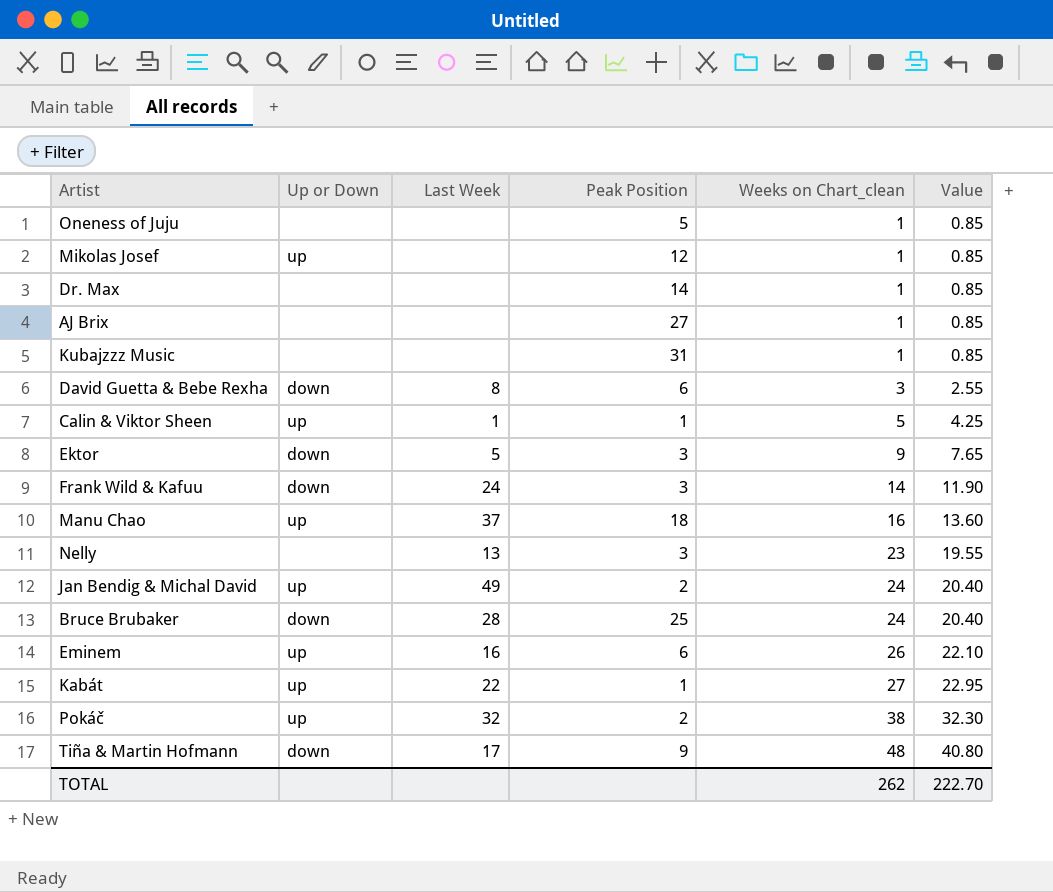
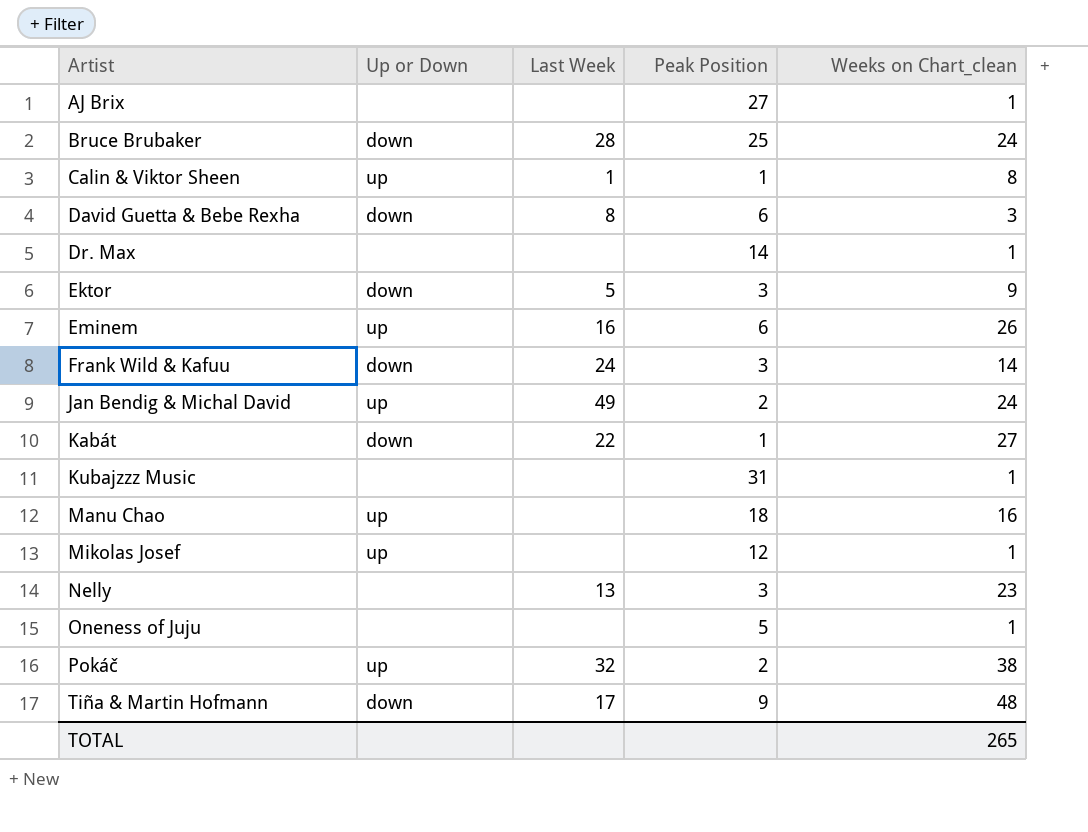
row order: Weeks on Chart_clean ascending -> Artist ascending
column Value | formula: [Weeks on Chart_clean] * 0.85 -> none
Calin & Viktor Sheen | Weeks on Chart_clean: 5 -> 8
Kabát | Up or Down: up -> down
Manu Chao | Last Week: 37 -> none
TOTAL | Weeks on Chart_clean: 262 -> 265

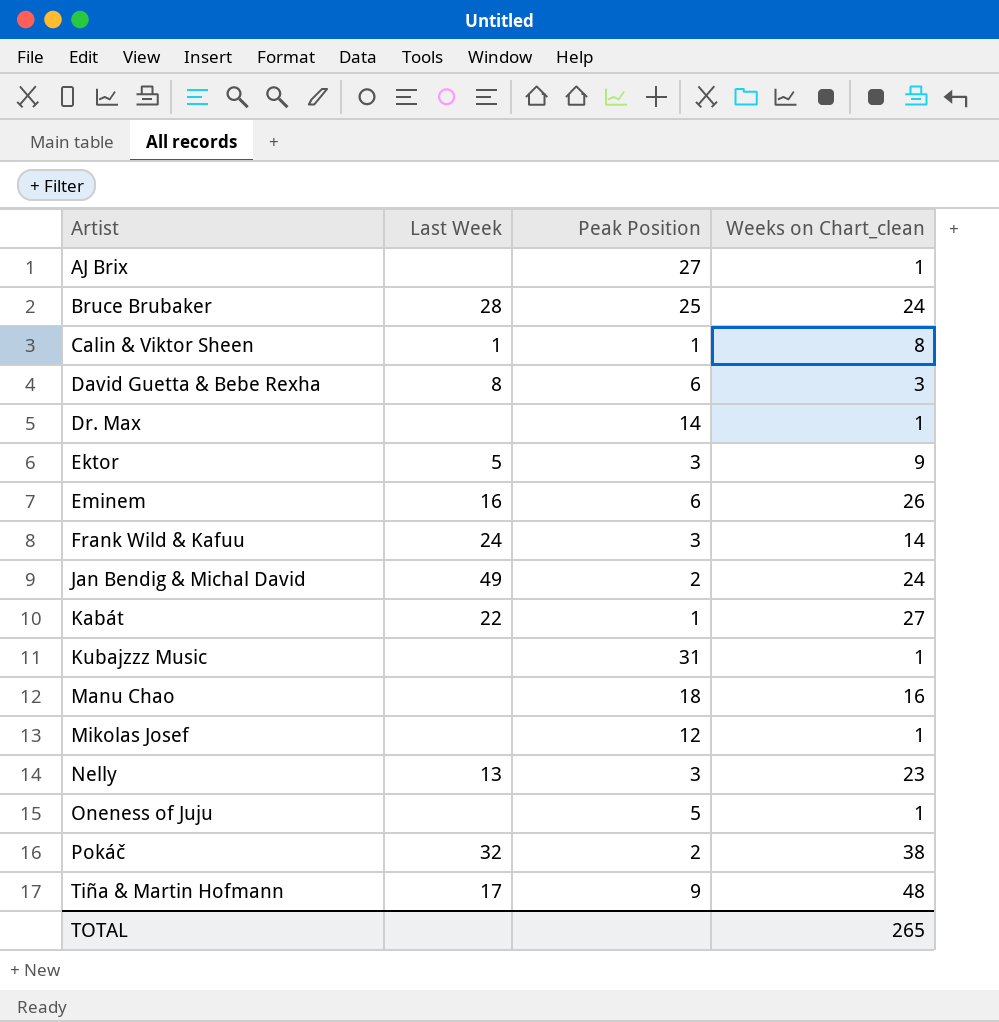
column Up or Down | position: 2 -> none

